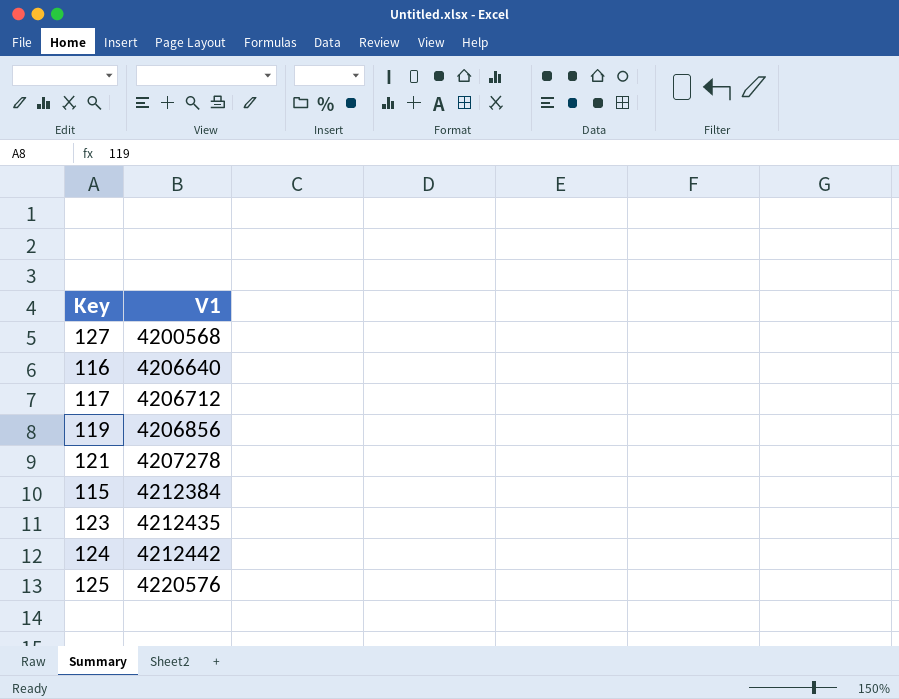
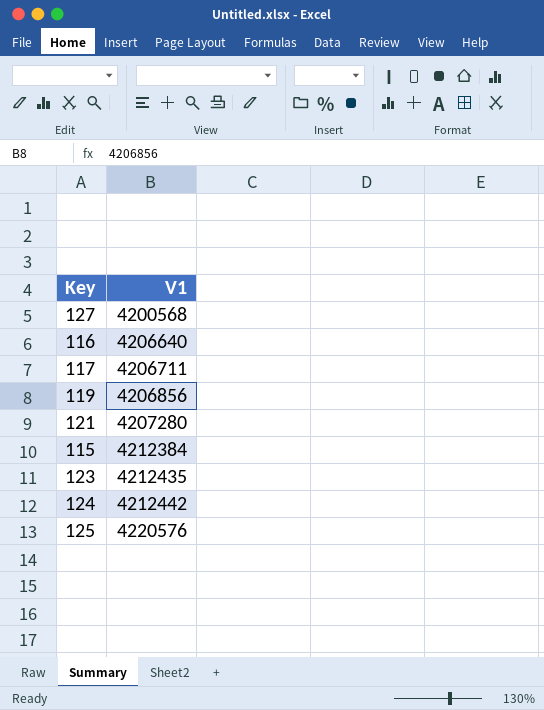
117 | V1: 4206712 -> 4206711
121 | V1: 4207278 -> 4207280

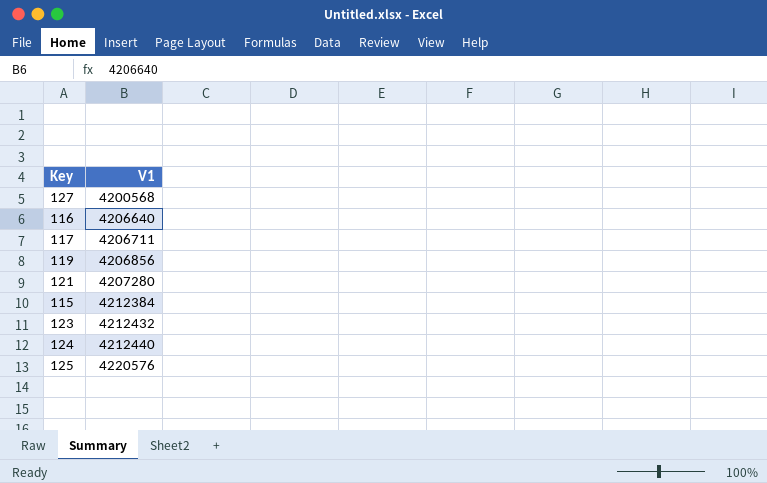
123 | V1: 4212435 -> 4212432
124 | V1: 4212442 -> 4212440

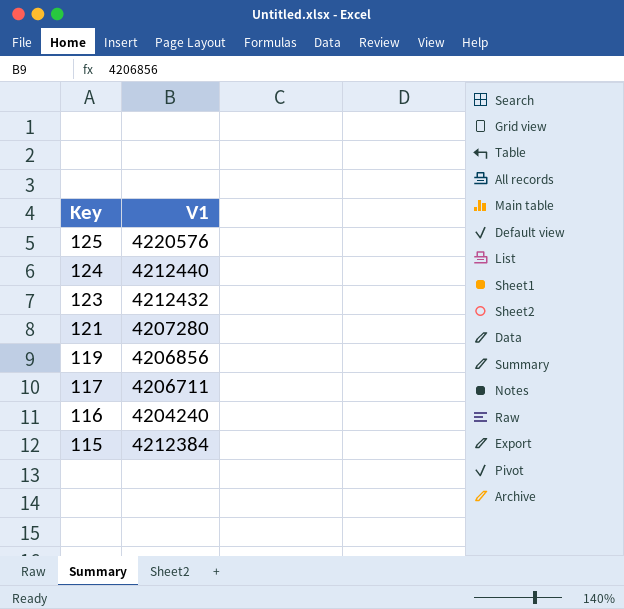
row order: V1 ascending -> Key descending
row 127: 4200568 -> none
116 | V1: 4206640 -> 4204240

